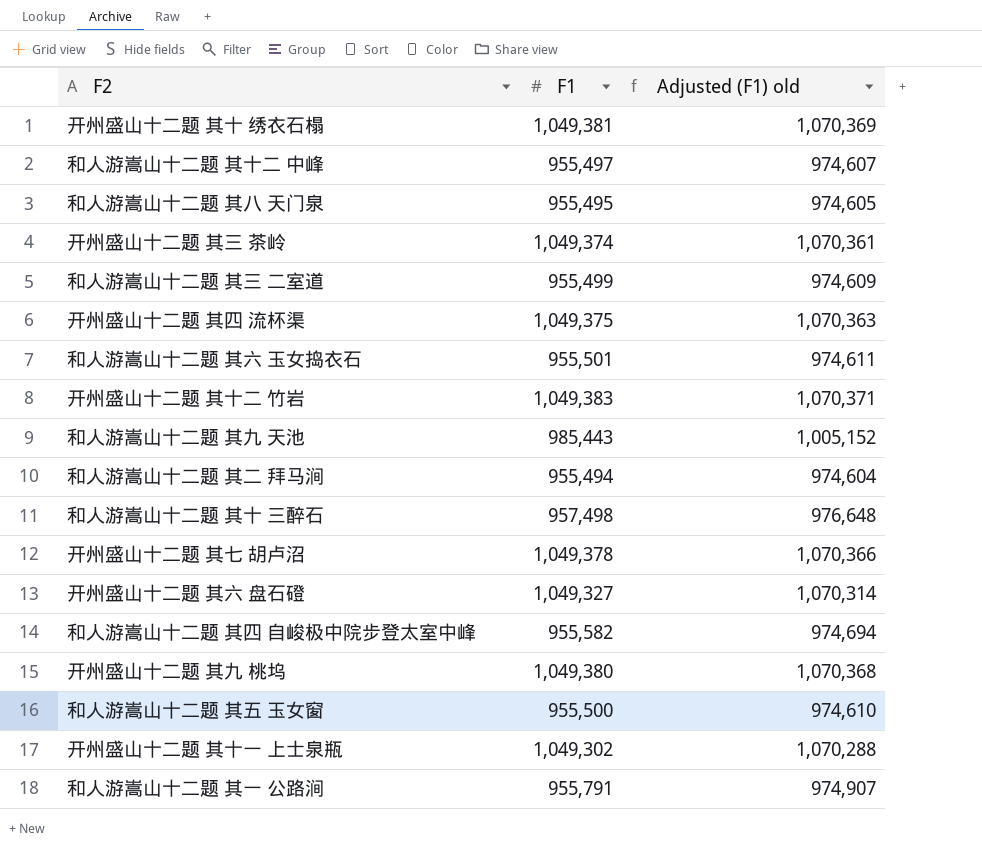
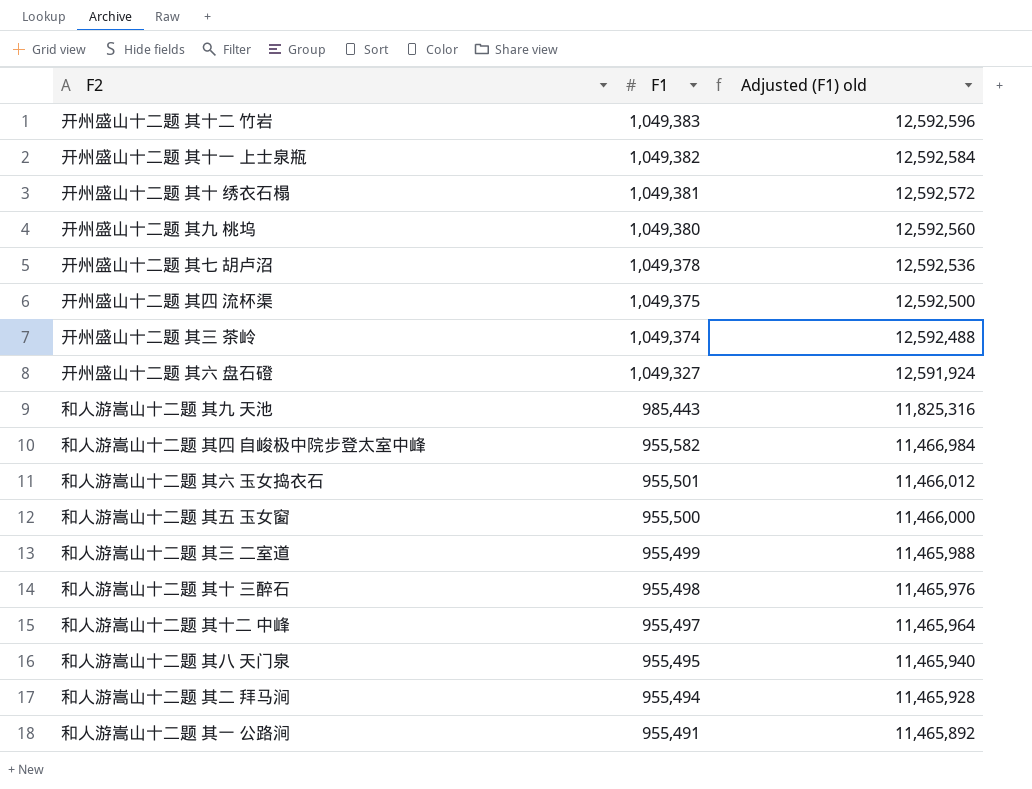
row order: none -> F1 descending
column Adjusted (F1) old | formula: [F1] * 1.02 -> [F1] * 12
开州盛山十二题 其十一 上士泉瓶 | F1: 1,049,302 -> 1,049,382
和人游嵩山十二题 其十 三醉石 | F1: 957,498 -> 955,498
和人游嵩山十二题 其一 公路涧 | F1: 955,791 -> 955,491

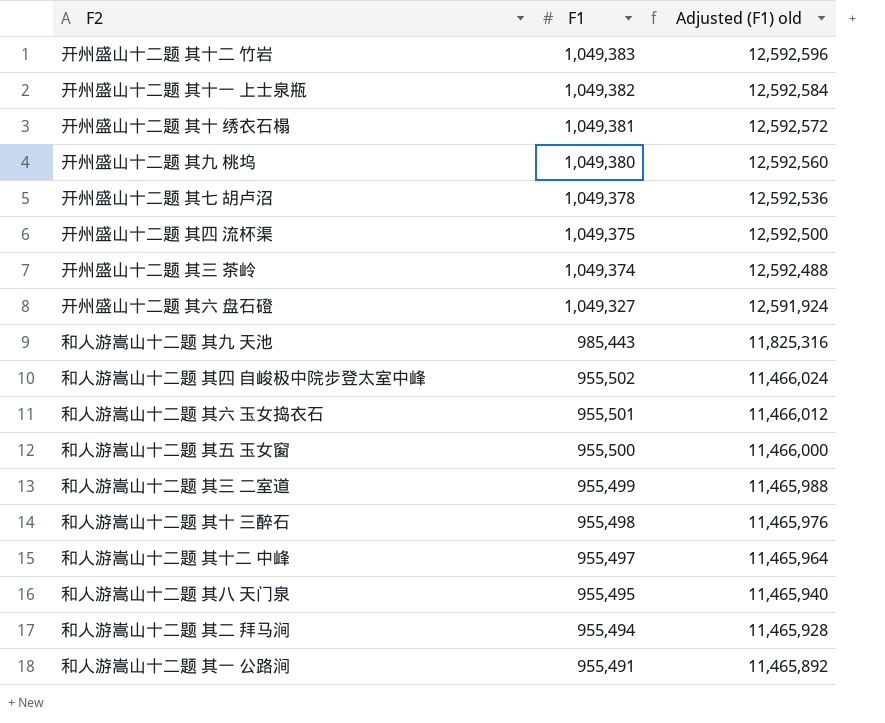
和人游嵩山十二题 其四 自峻极中院步登太室中峰 | F1: 955,582 -> 955,502
和人游嵩山十二题 其四 自峻极中院步登太室中峰 | Adjusted (F1) old: 11,466,984 -> 11,466,024

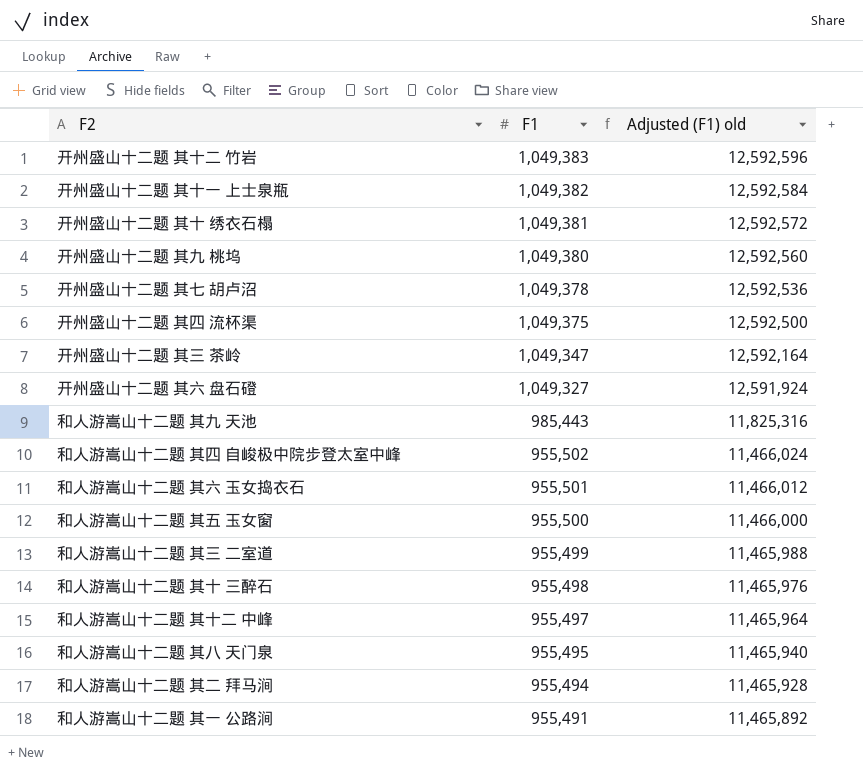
开州盛山十二题 其三 茶岭 | F1: 1,049,374 -> 1,049,347
开州盛山十二题 其三 茶岭 | Adjusted (F1) old: 12,592,488 -> 12,592,164

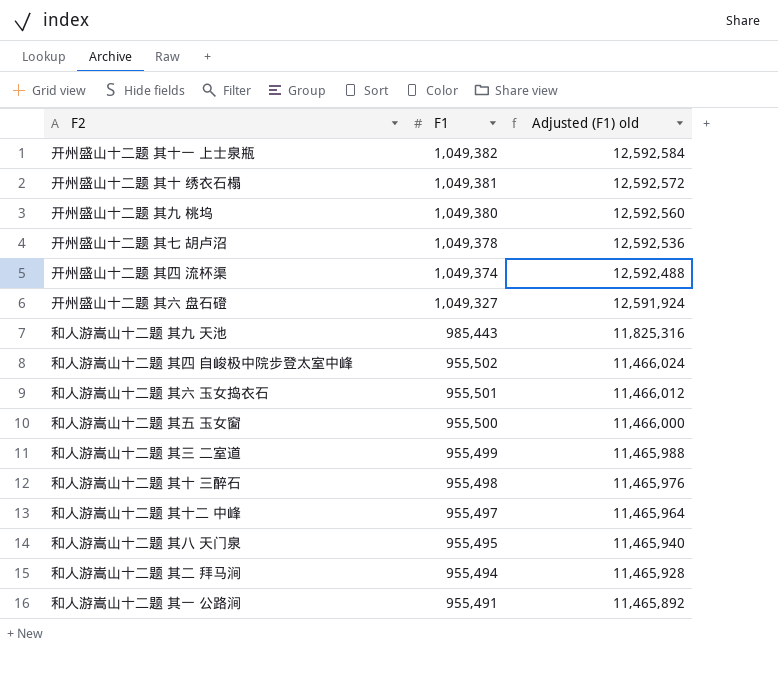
row 开州盛山十二题 其十二 竹岩: 1,049,383 | 12,592,596 -> none
row 开州盛山十二题 其三 茶岭: 1,049,347 | 12,592,164 -> none
开州盛山十二题 其四 流杯渠 | F1: 1,049,375 -> 1,049,374
开州盛山十二题 其四 流杯渠 | Adjusted (F1) old: 12,592,500 -> 12,592,488

